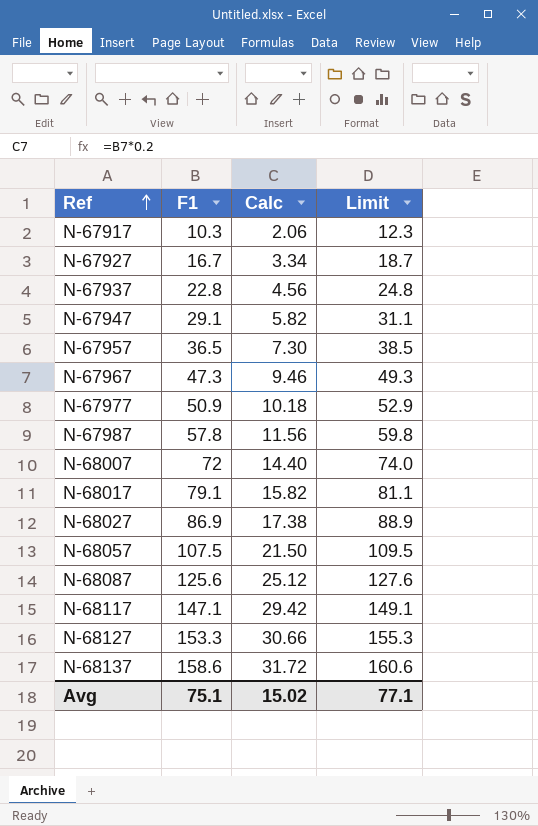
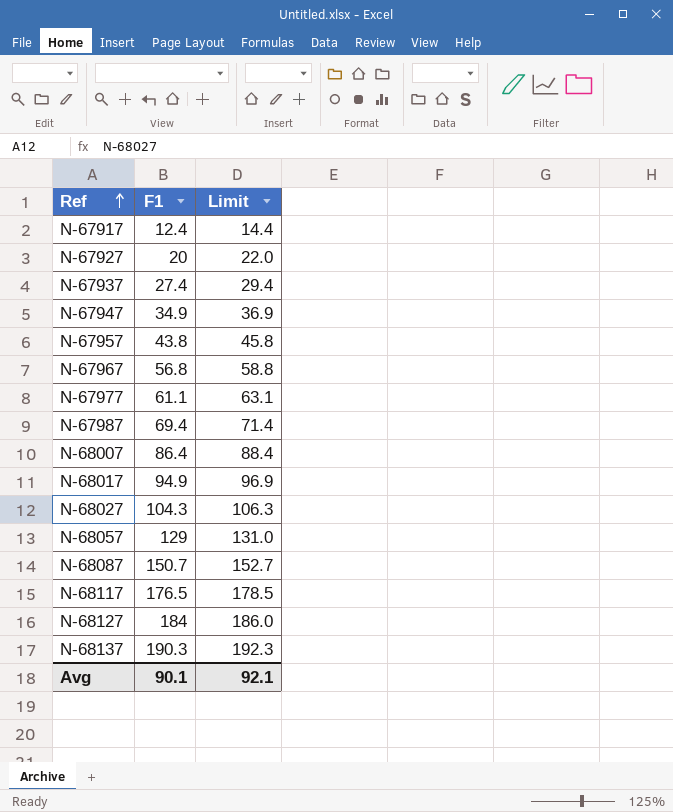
column Calc | formula: [F1] * 0.2 -> none
N-67917 | F1: 10.3 -> 12.4
N-67917 | Limit: 12.3 -> 14.4
N-67927 | F1: 16.7 -> 20
N-67927 | Limit: 18.7 -> 22.0
N-67937 | F1: 22.8 -> 27.4
N-67937 | Limit: 24.8 -> 29.4
N-67947 | F1: 29.1 -> 34.9
N-67947 | Limit: 31.1 -> 36.9
N-67957 | F1: 36.5 -> 43.8
N-67957 | Limit: 38.5 -> 45.8
N-67967 | F1: 47.3 -> 56.8
N-67967 | Limit: 49.3 -> 58.8
N-67977 | F1: 50.9 -> 61.1
N-67977 | Limit: 52.9 -> 63.1
N-67987 | F1: 57.8 -> 69.4
N-67987 | Limit: 59.8 -> 71.4
N-68007 | F1: 72 -> 86.4
N-68007 | Limit: 74.0 -> 88.4
N-68017 | F1: 79.1 -> 94.9
N-68017 | Limit: 81.1 -> 96.9
N-68027 | F1: 86.9 -> 104.3
N-68027 | Limit: 88.9 -> 106.3
N-68057 | F1: 107.5 -> 129
N-68057 | Limit: 109.5 -> 131.0
N-68087 | F1: 125.6 -> 150.7
N-68087 | Limit: 127.6 -> 152.7
N-68117 | F1: 147.1 -> 176.5
N-68117 | Limit: 149.1 -> 178.5
N-68127 | F1: 153.3 -> 184
N-68127 | Limit: 155.3 -> 186.0
N-68137 | F1: 158.6 -> 190.3
N-68137 | Limit: 160.6 -> 192.3
Avg | F1: 75.1 -> 90.1
Avg | Limit: 77.1 -> 92.1

